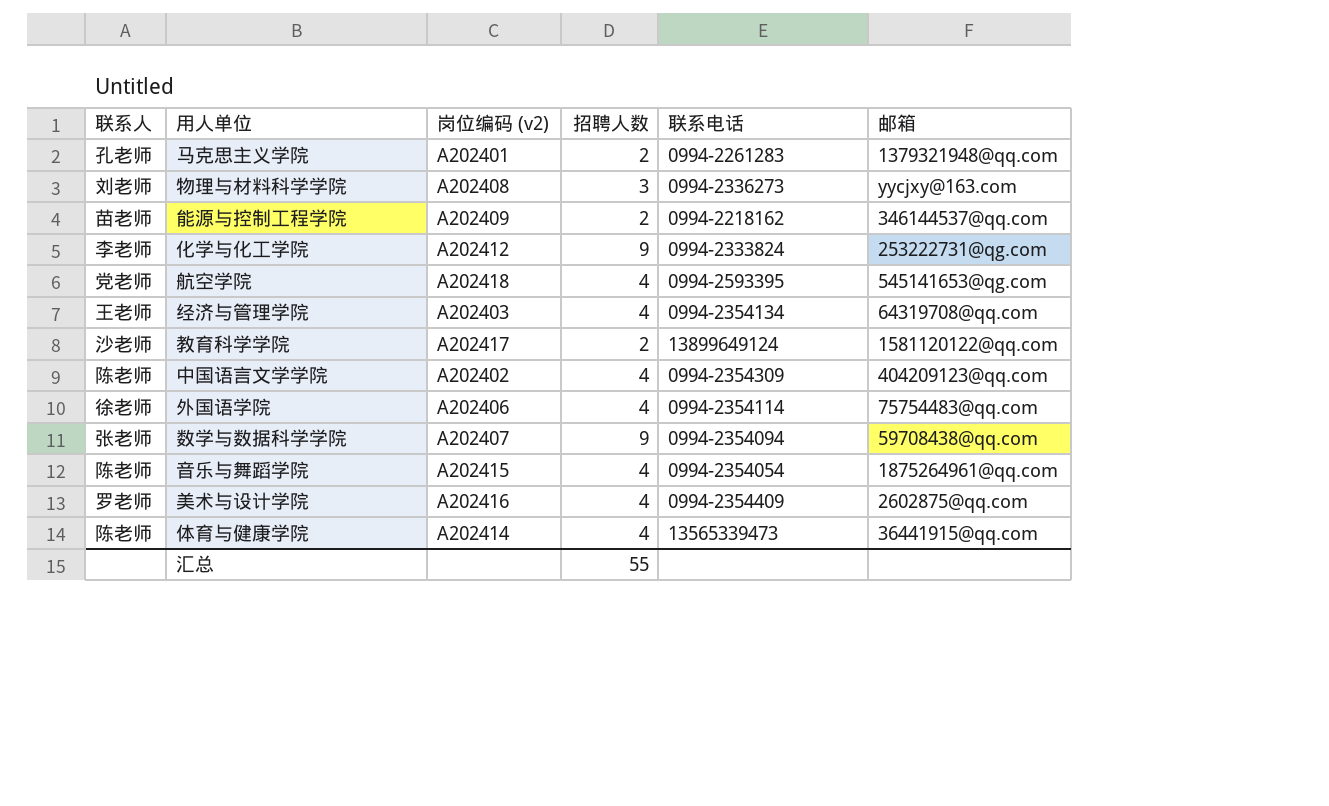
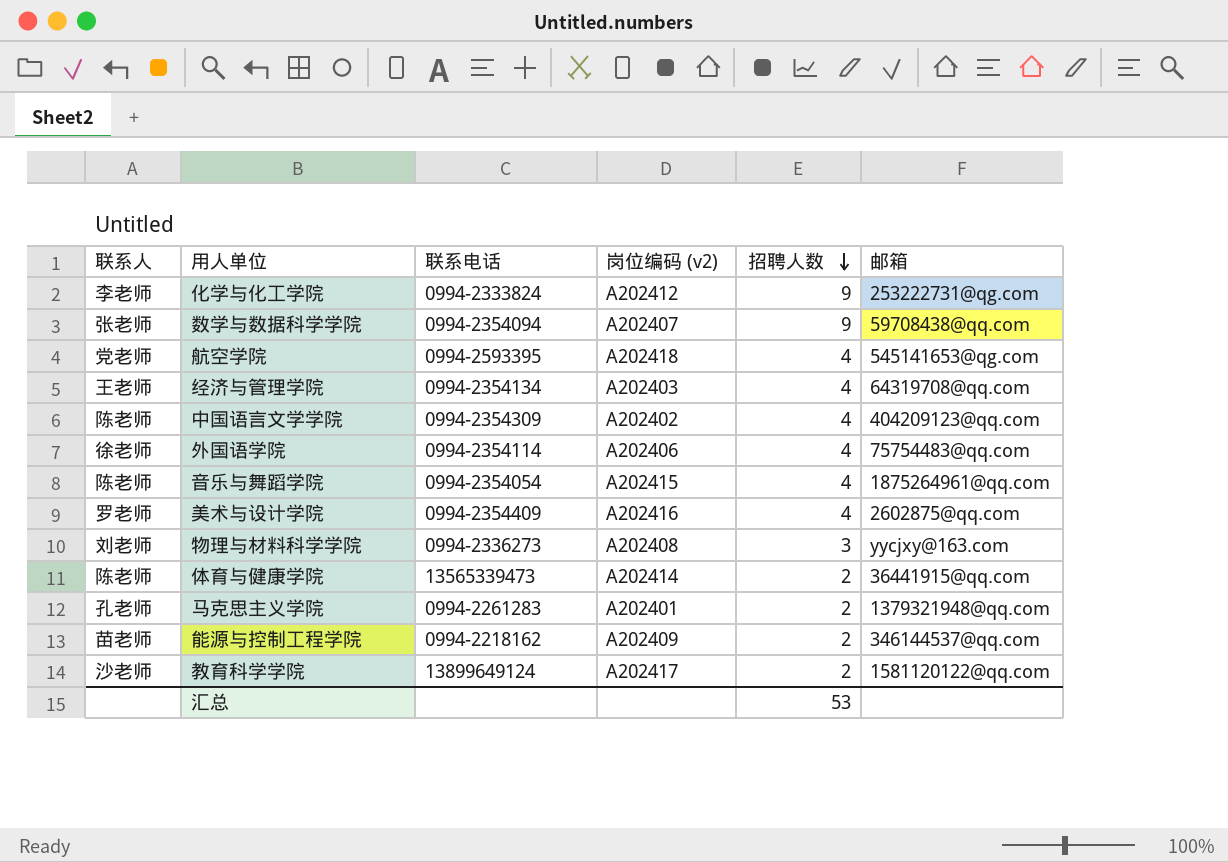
row order: none -> 招聘人数 descending
column 联系电话 | position: 5 -> 3
体育与健康学院 | 招聘人数: 4 -> 2
汇总 | 招聘人数: 55 -> 53

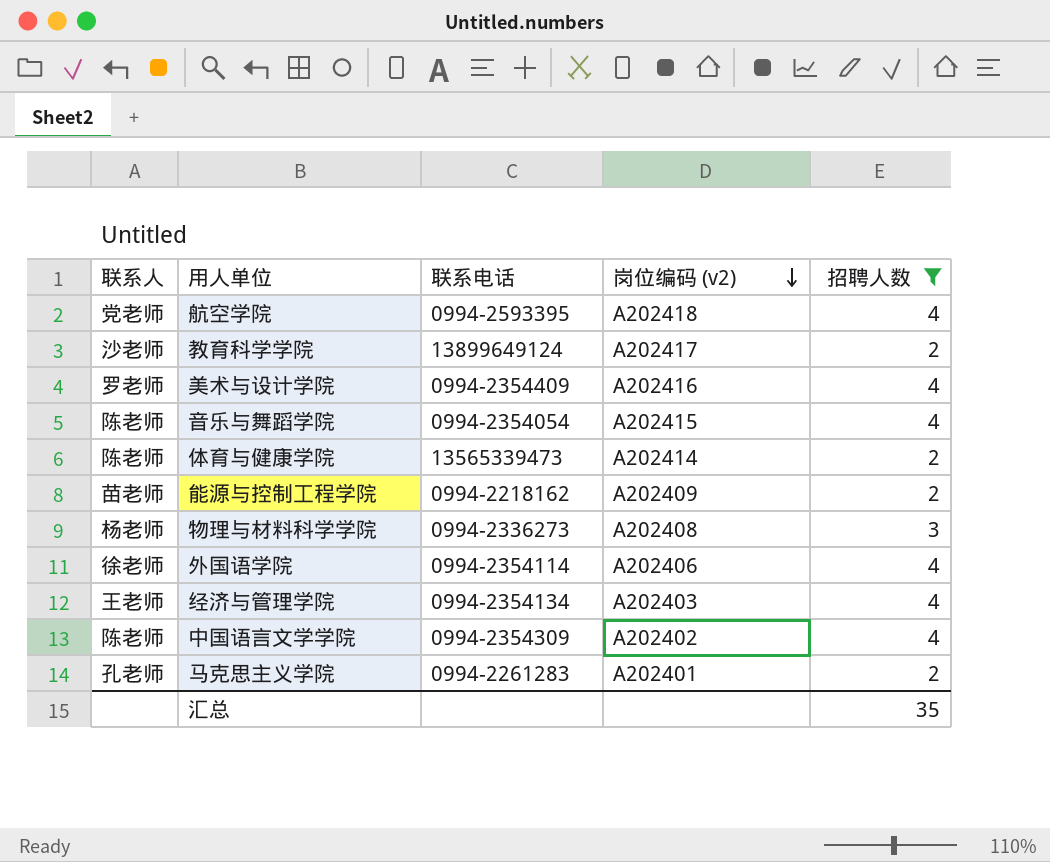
filter: none -> 招聘人数 != 9
row order: 招聘人数 descending -> 岗位编码 (v2) descending
column 邮箱 | position: 6 -> none
物理与材料科学学院 | 联系人: 刘老师 -> 杨老师
汇总 | 招聘人数: 53 -> 35

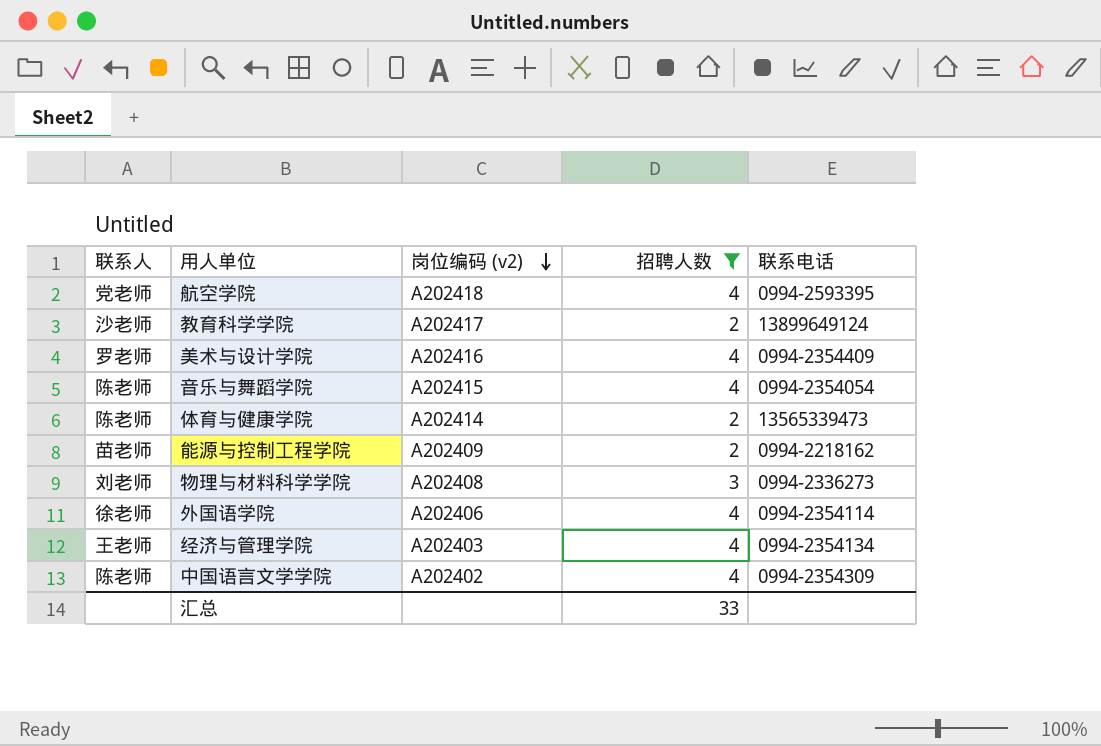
column 联系电话 | position: 3 -> 5
row 马克思主义学院: 孔老师 | 0994-2261283 | A202401 | 2 -> none
物理与材料科学学院 | 联系人: 杨老师 -> 刘老师
汇总 | 招聘人数: 35 -> 33

